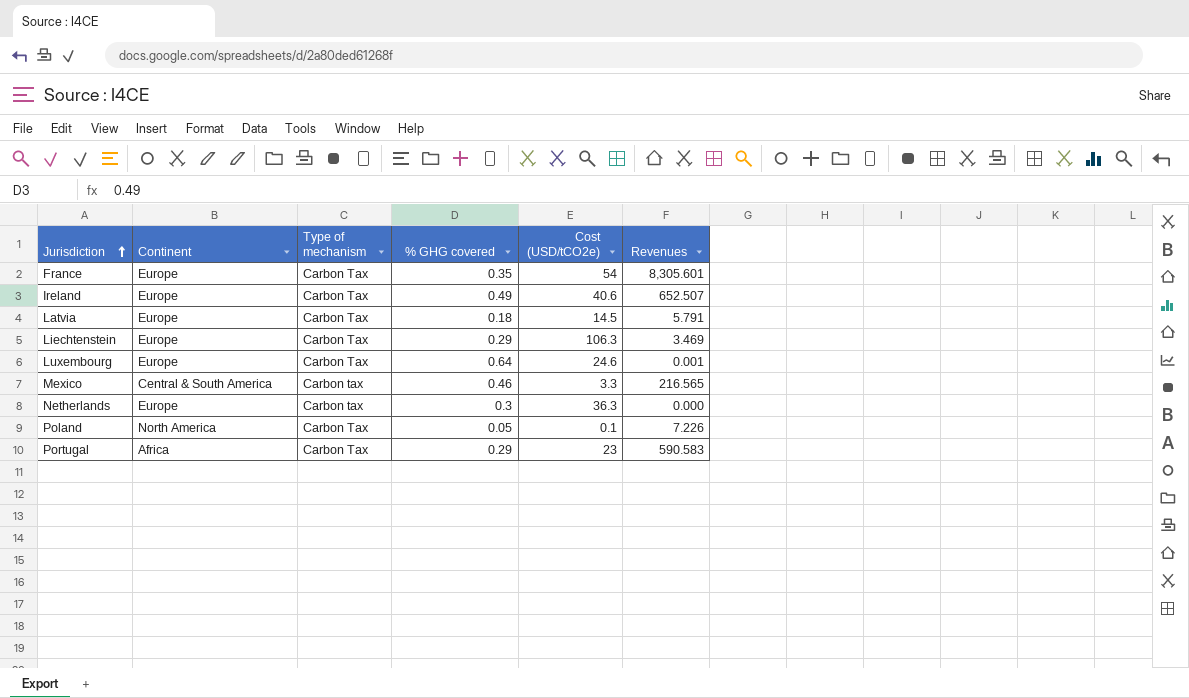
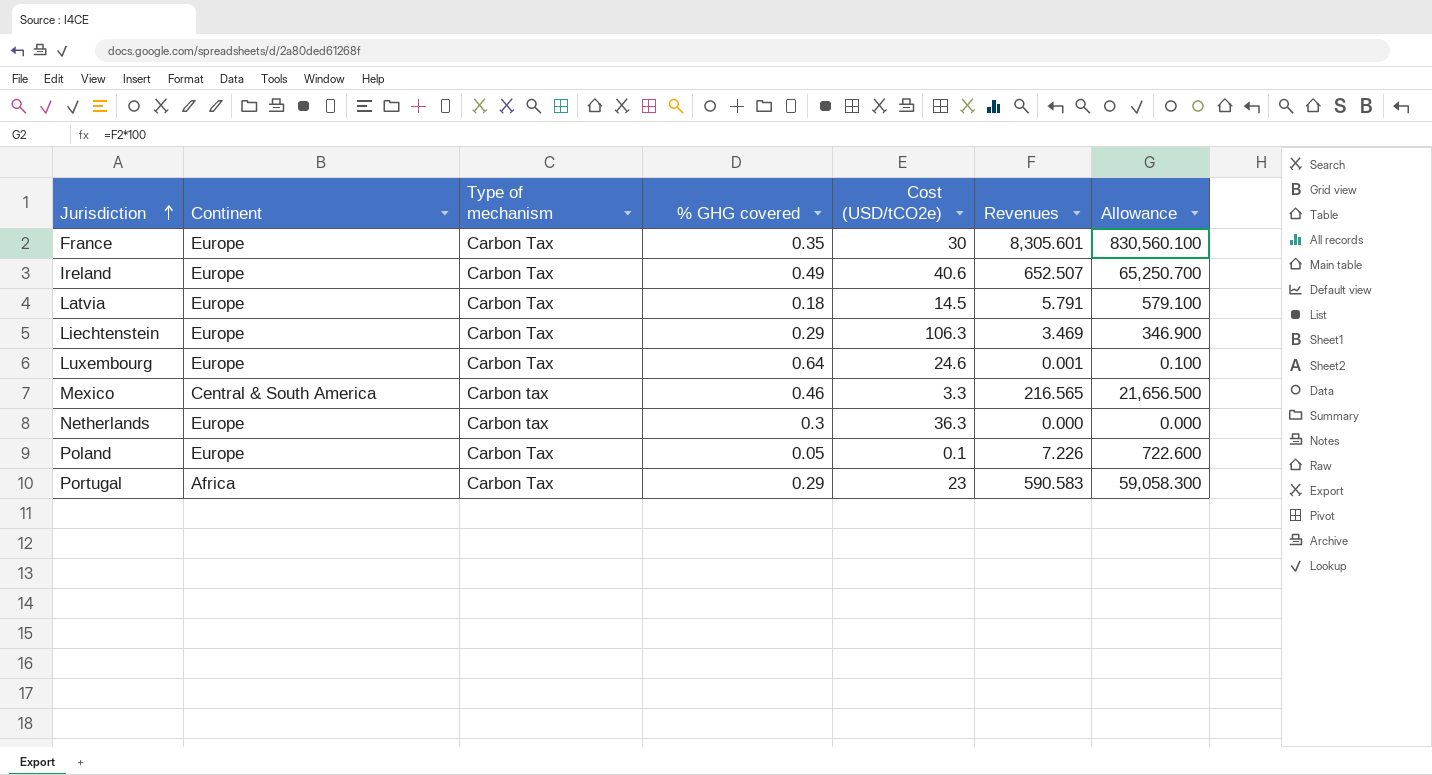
column Allowance | formula: none -> [Revenues] * 100
France | Cost (USD/tCO2e): 54 -> 30
Poland | Continent: North America -> Europe

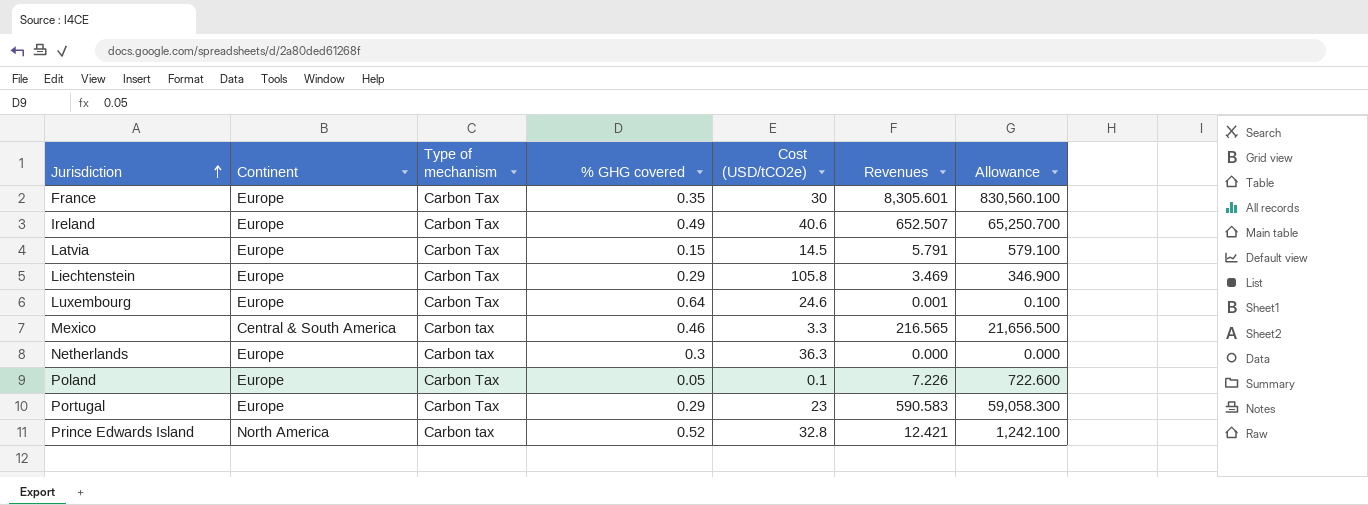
Latvia | % GHG covered: 0.18 -> 0.15
Liechtenstein | Cost (USD/tCO2e): 106.3 -> 105.8
Portugal | Continent: Africa -> Europe
row Prince Edwards Island: none -> North America | Carbon tax | 0.52 | 32.8 | 12.421 | 1,242.100

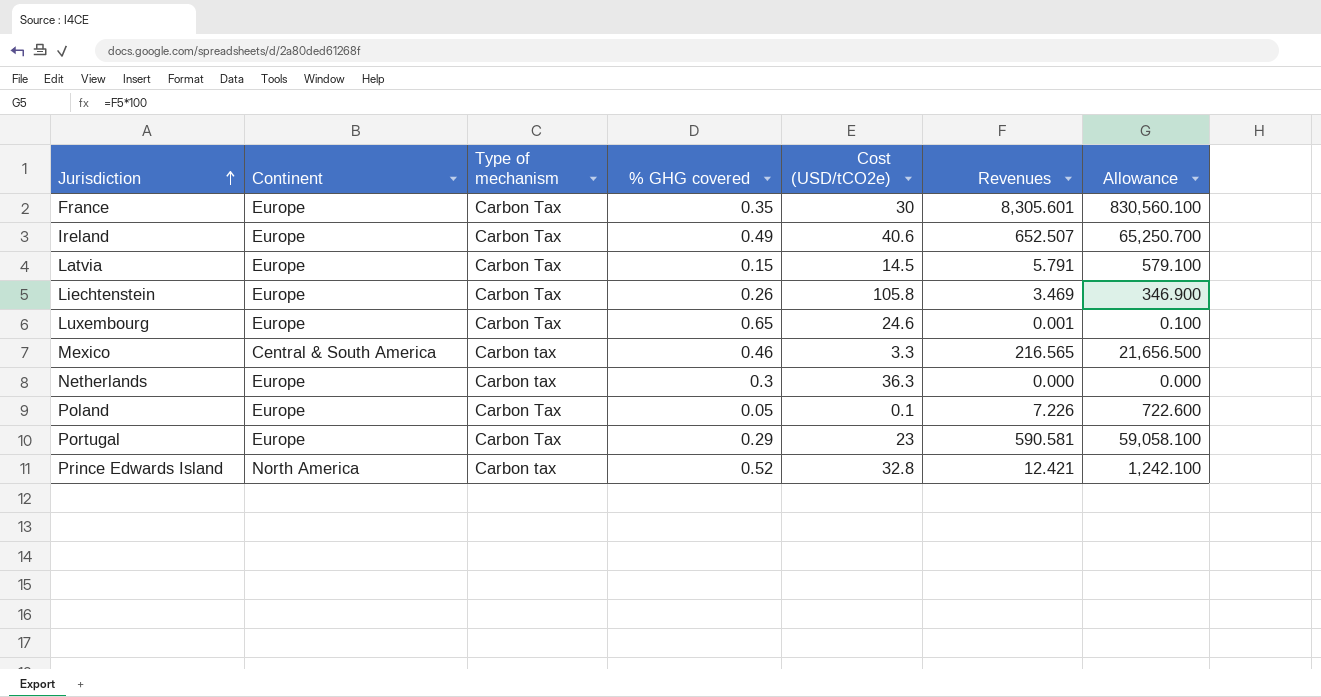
Liechtenstein | % GHG covered: 0.29 -> 0.26
Luxembourg | % GHG covered: 0.64 -> 0.65
Portugal | Revenues: 590.583 -> 590.581
Portugal | Allowance: 59,058.300 -> 59,058.100

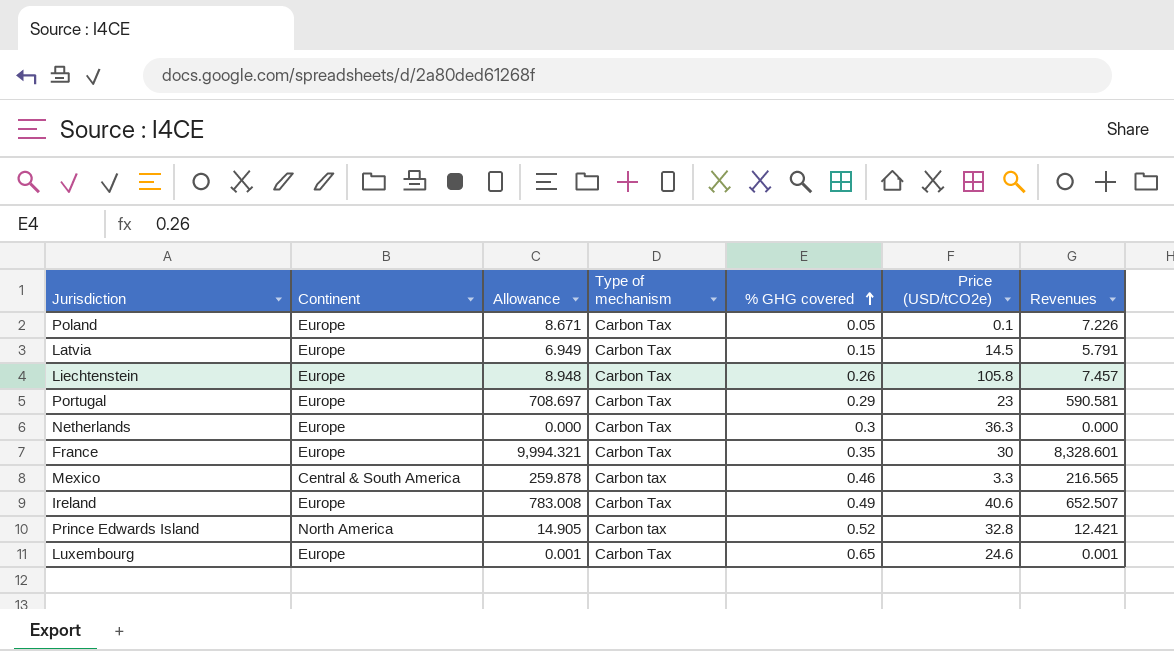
row order: Jurisdiction ascending -> % GHG covered ascending
column Allowance | formula: [Revenues] * 100 -> [Revenues] * 1.2
column Allowance | position: 7 -> 3
column name: Cost (USD/tCO2e) -> Price (USD/tCO2e)
Liechtenstein | Revenues: 3.469 -> 7.457
Netherlands | Type of mechanism: Carbon tax -> Carbon Tax
France | Revenues: 8,305.601 -> 8,328.601

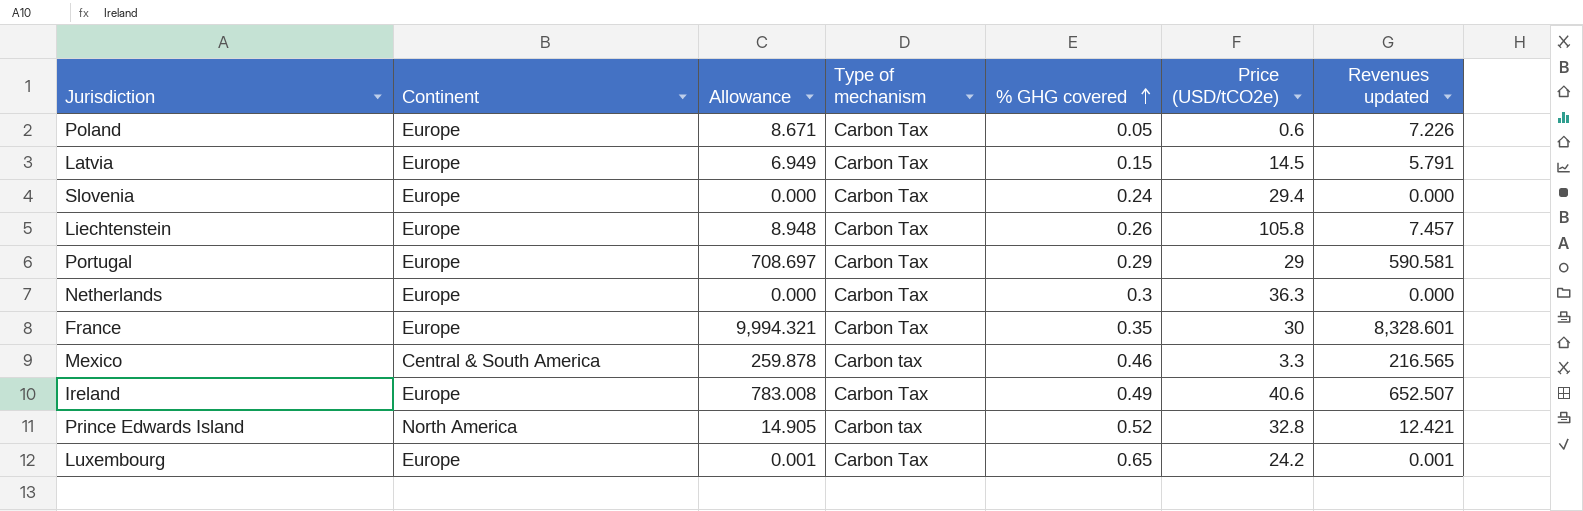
column name: Revenues -> Revenues updated
Poland | Price (USD/tCO2e): 0.1 -> 0.6
row Slovenia: none -> Europe | 0.000 | Carbon Tax | 0.24 | 29.4 | 0.000
Portugal | Price (USD/tCO2e): 23 -> 29
Luxembourg | Price (USD/tCO2e): 24.6 -> 24.2

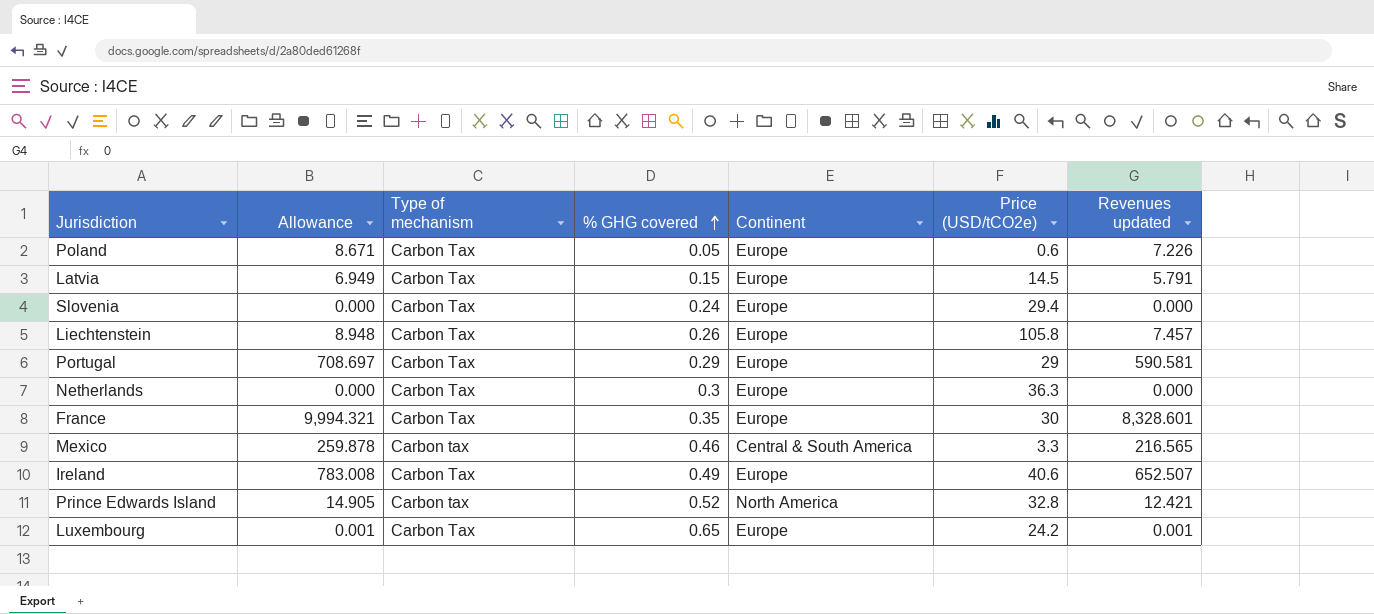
column Continent | position: 2 -> 5

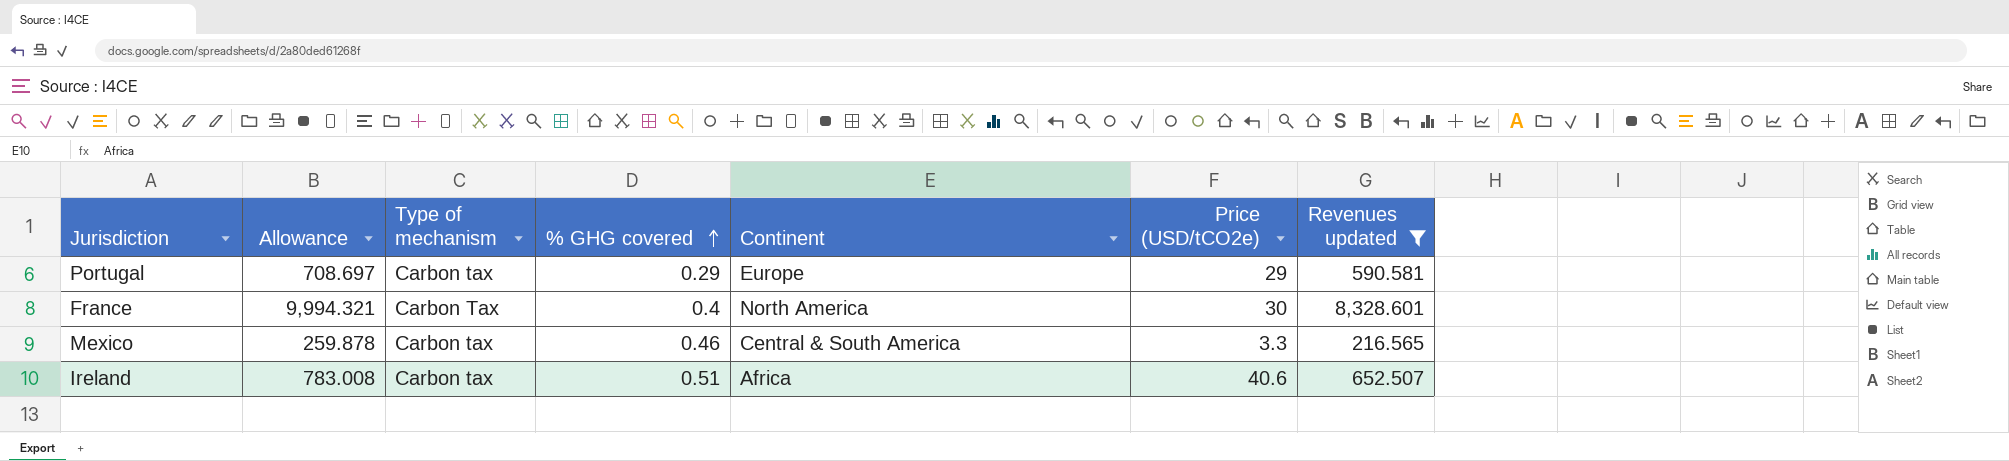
filter: none -> Revenues updated >= 216.565
Portugal | Type of mechanism: Carbon Tax -> Carbon tax
France | % GHG covered: 0.35 -> 0.4
France | Continent: Europe -> North America
Ireland | Type of mechanism: Carbon Tax -> Carbon tax
Ireland | % GHG covered: 0.49 -> 0.51
Ireland | Continent: Europe -> Africa

